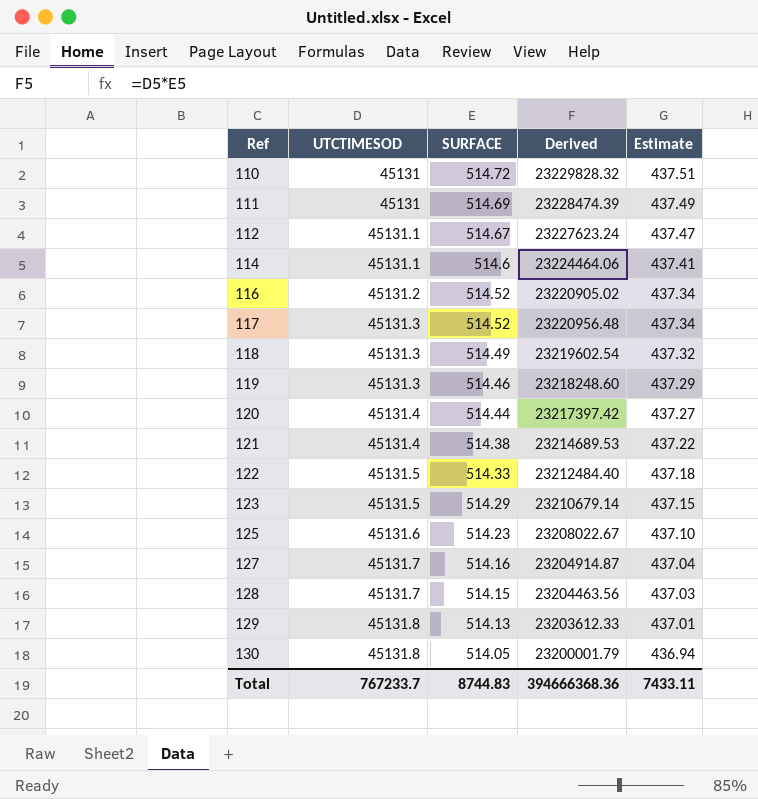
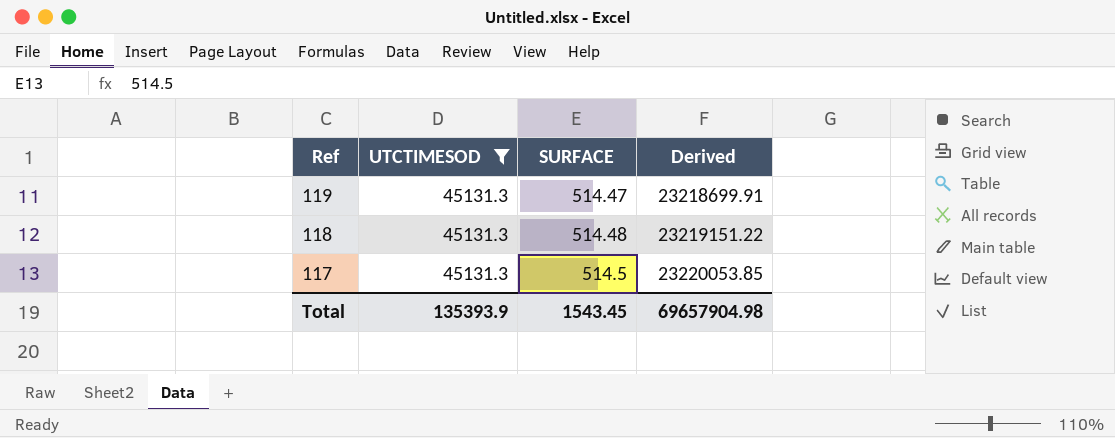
filter: none -> UTCTIMESOD = 45131.3
row order: Ref ascending -> Ref descending
column Estimate | formula: [SURFACE] * 0.85 -> none
119 | SURFACE: 514.46 -> 514.47
119 | Derived: 23218248.60 -> 23218699.91
118 | SURFACE: 514.49 -> 514.48
118 | Derived: 23219602.54 -> 23219151.22
117 | SURFACE: 514.52 -> 514.5
117 | Derived: 23220956.48 -> 23220053.85
Total | UTCTIMESOD: 767233.7 -> 135393.9
Total | SURFACE: 8744.83 -> 1543.45
Total | Derived: 394666368.36 -> 69657904.98

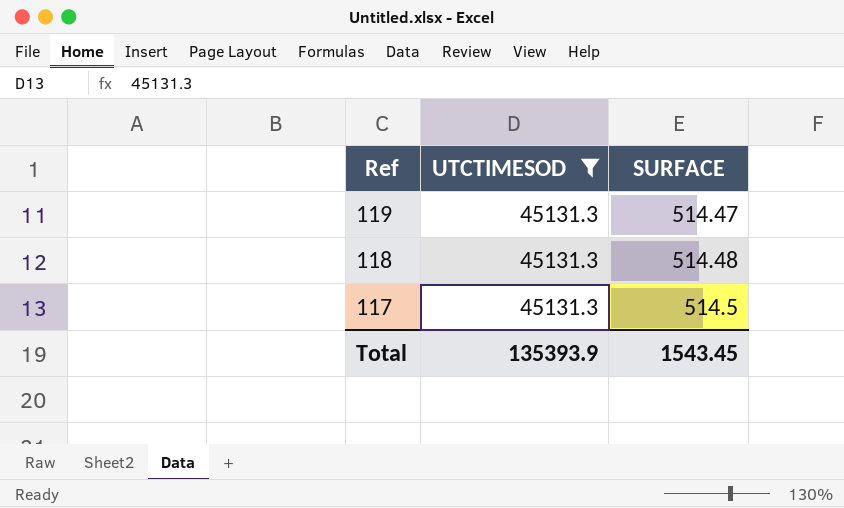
column Derived | formula: [UTCTIMESOD] * [SURFACE] -> none

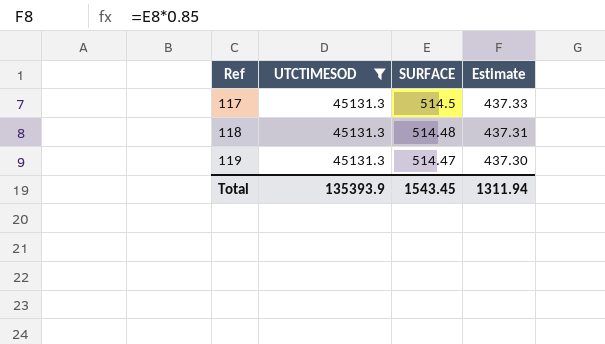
row order: Ref descending -> Ref ascending
column Estimate | formula: none -> [SURFACE] * 0.85

